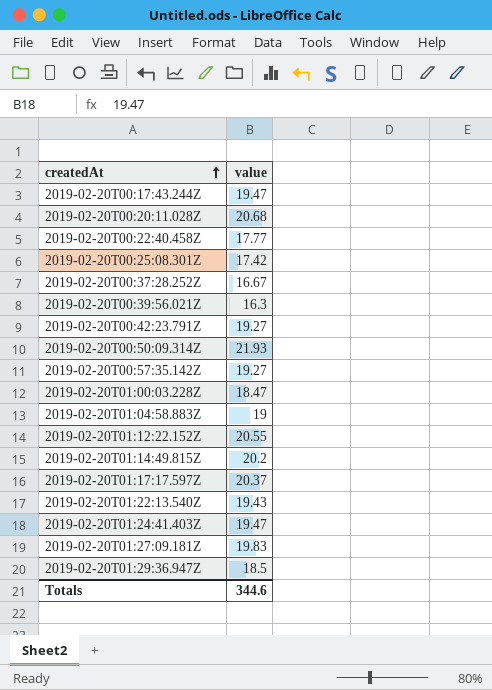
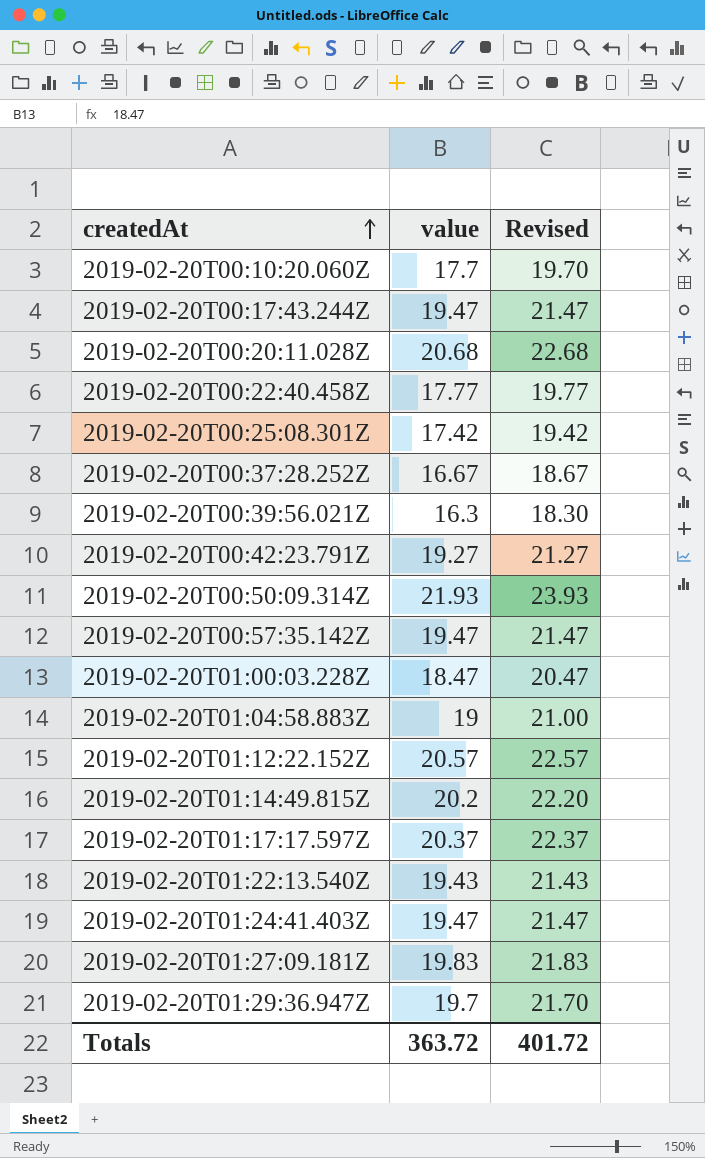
column Revised | formula: none -> [value] + 2
row 2019-02-20T00:10:20.060Z: none -> 17.7 | 19.70
2019-02-20T00:57:35.142Z | value: 19.27 -> 19.47
2019-02-20T01:12:22.152Z | value: 20.55 -> 20.57
2019-02-20T01:29:36.947Z | value: 18.5 -> 19.7
Totals | value: 344.6 -> 363.72

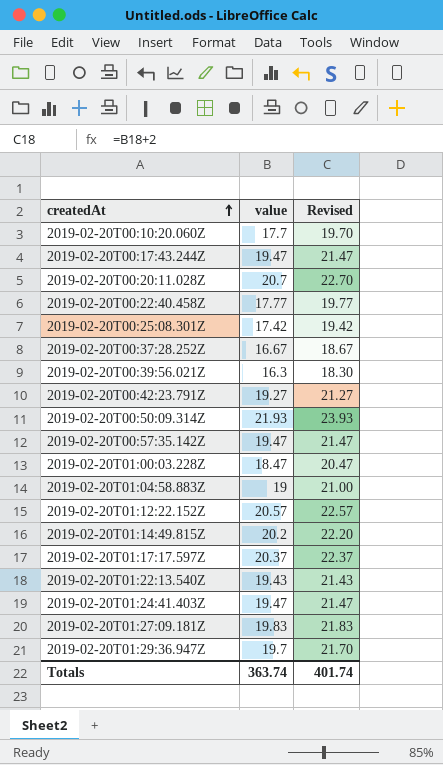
2019-02-20T00:20:11.028Z | value: 20.68 -> 20.7
2019-02-20T00:20:11.028Z | Revised: 22.68 -> 22.70
Totals | value: 363.72 -> 363.74
Totals | Revised: 401.72 -> 401.74

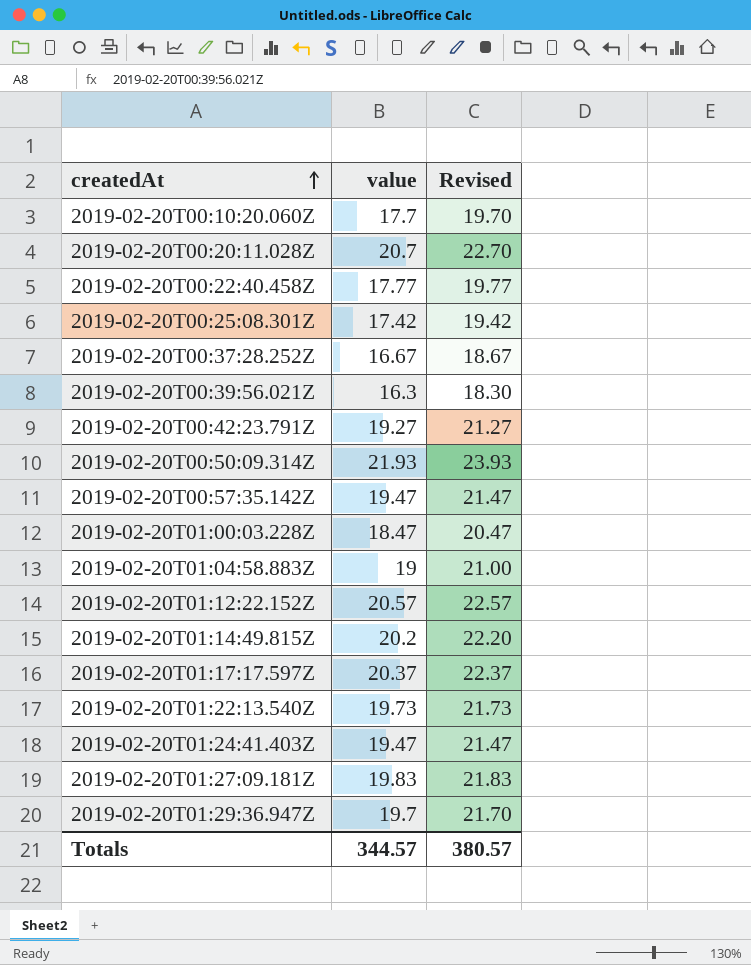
row 2019-02-20T00:17:43.244Z: 19.47 | 21.47 -> none
2019-02-20T01:22:13.540Z | value: 19.43 -> 19.73
2019-02-20T01:22:13.540Z | Revised: 21.43 -> 21.73
Totals | value: 363.74 -> 344.57
Totals | Revised: 401.74 -> 380.57

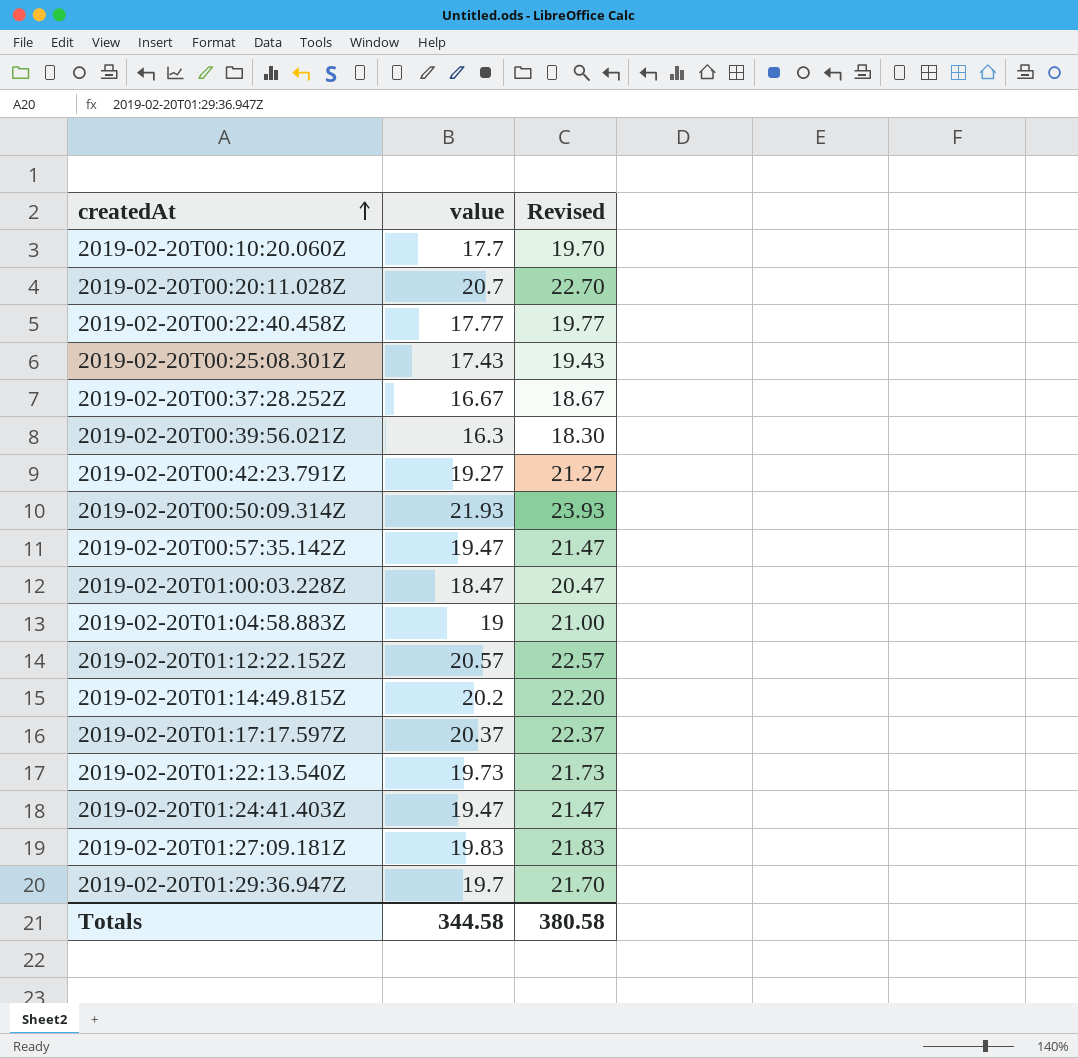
2019-02-20T00:25:08.301Z | value: 17.42 -> 17.43
2019-02-20T00:25:08.301Z | Revised: 19.42 -> 19.43
Totals | value: 344.57 -> 344.58
Totals | Revised: 380.57 -> 380.58

